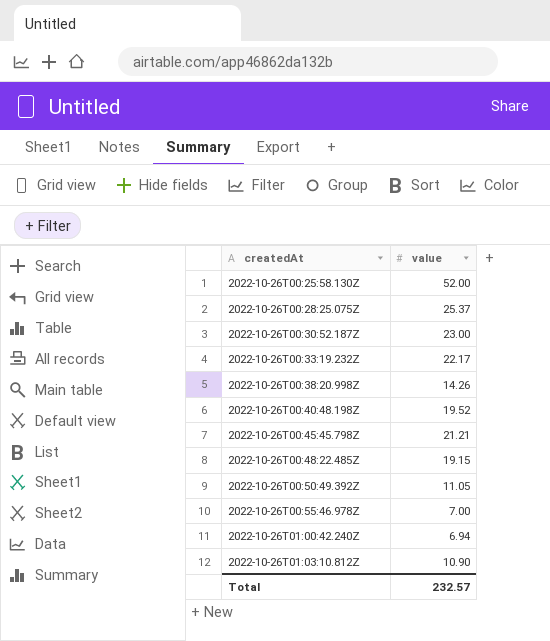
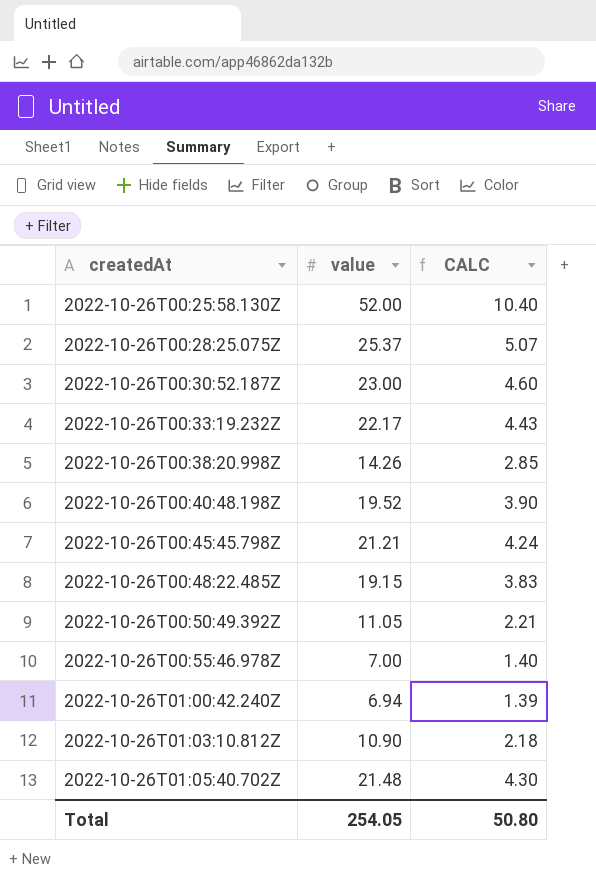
column CALC | formula: none -> [value] * 0.2
row 2022-10-26T01:05:40.702Z: none -> 21.48 | 4.30
Total | value: 232.57 -> 254.05

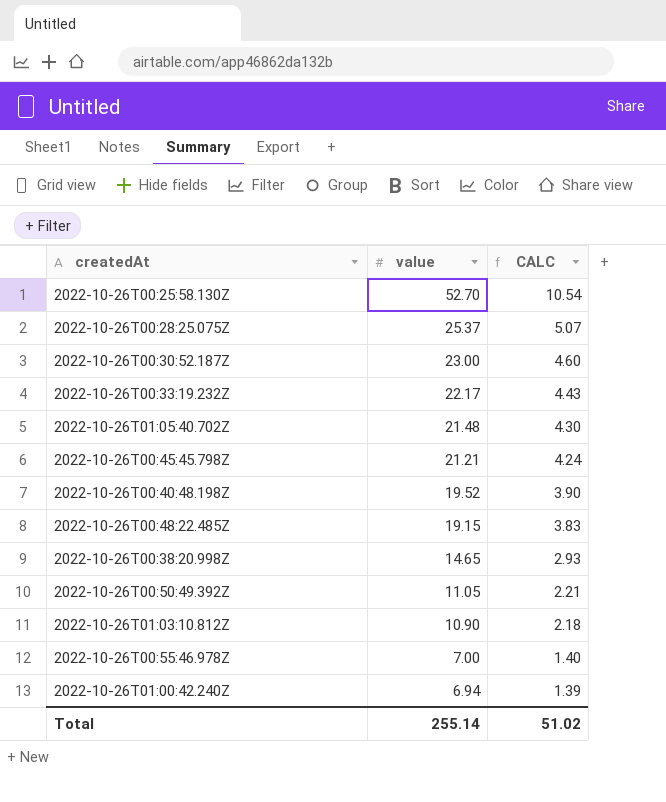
row order: createdAt ascending -> value descending
2022-10-26T00:25:58.130Z | value: 52.00 -> 52.70
2022-10-26T00:25:58.130Z | CALC: 10.40 -> 10.54
2022-10-26T00:38:20.998Z | value: 14.26 -> 14.65
2022-10-26T00:38:20.998Z | CALC: 2.85 -> 2.93
Total | value: 254.05 -> 255.14
Total | CALC: 50.80 -> 51.02

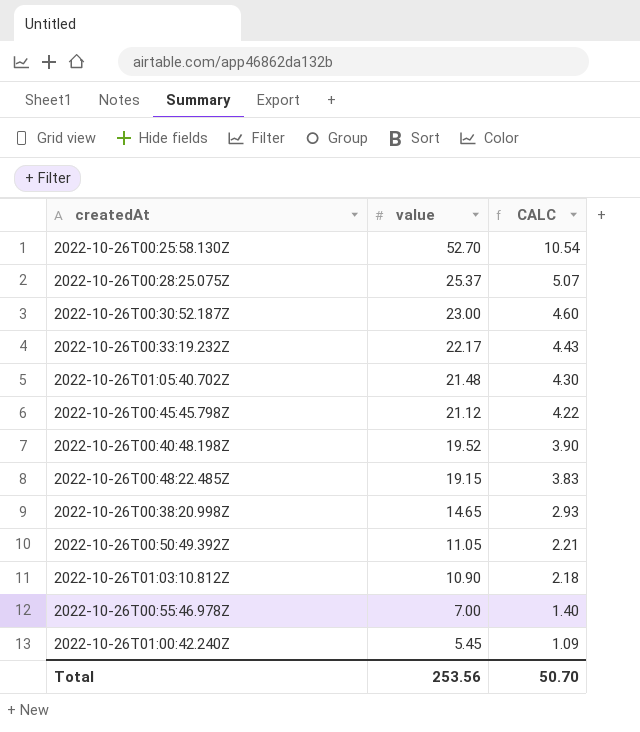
2022-10-26T00:45:45.798Z | value: 21.21 -> 21.12
2022-10-26T00:45:45.798Z | CALC: 4.24 -> 4.22
2022-10-26T01:00:42.240Z | value: 6.94 -> 5.45
2022-10-26T01:00:42.240Z | CALC: 1.39 -> 1.09
Total | value: 255.14 -> 253.56
Total | CALC: 51.02 -> 50.70

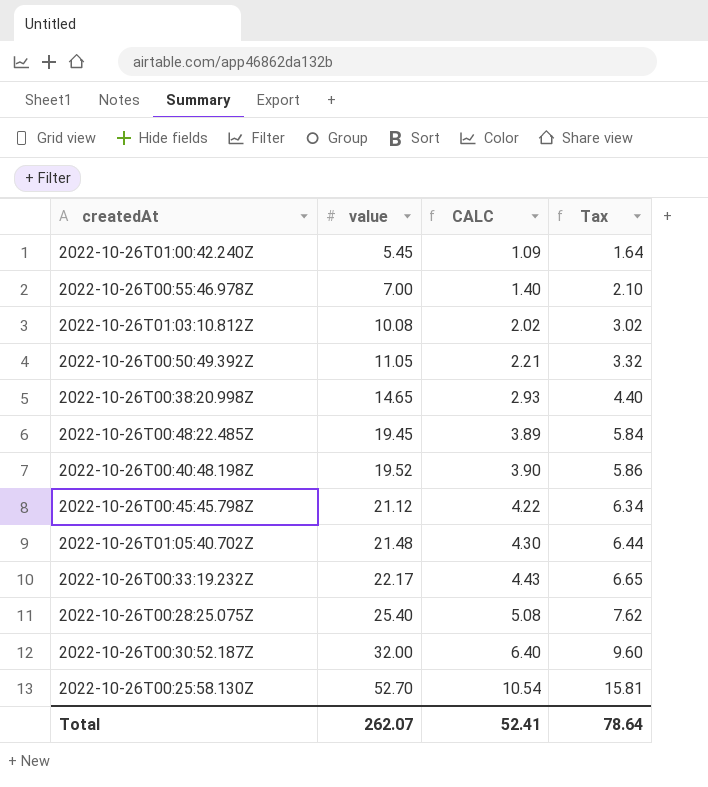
row order: value descending -> value ascending
column Tax | formula: none -> [value] * 0.3
2022-10-26T01:03:10.812Z | value: 10.90 -> 10.08
2022-10-26T01:03:10.812Z | CALC: 2.18 -> 2.02
2022-10-26T00:48:22.485Z | value: 19.15 -> 19.45
2022-10-26T00:48:22.485Z | CALC: 3.83 -> 3.89
2022-10-26T00:28:25.075Z | value: 25.37 -> 25.40
2022-10-26T00:28:25.075Z | CALC: 5.07 -> 5.08
2022-10-26T00:30:52.187Z | value: 23.00 -> 32.00
2022-10-26T00:30:52.187Z | CALC: 4.60 -> 6.40
Total | value: 253.56 -> 262.07
Total | CALC: 50.70 -> 52.41

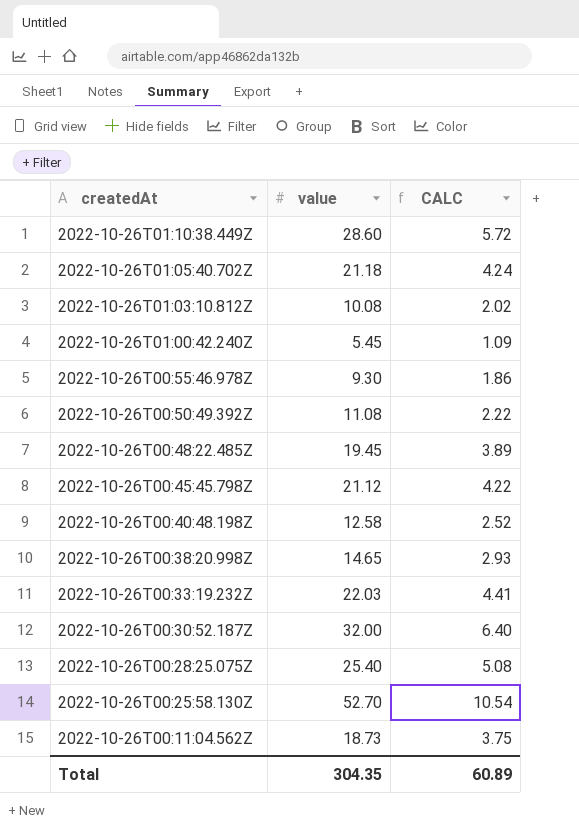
row order: value ascending -> createdAt descending
column Tax | formula: [value] * 0.3 -> none
row 2022-10-26T01:10:38.449Z: none -> 28.60 | 5.72
2022-10-26T01:05:40.702Z | value: 21.48 -> 21.18
2022-10-26T01:05:40.702Z | CALC: 4.30 -> 4.24
2022-10-26T00:55:46.978Z | value: 7.00 -> 9.30
2022-10-26T00:55:46.978Z | CALC: 1.40 -> 1.86
2022-10-26T00:50:49.392Z | value: 11.05 -> 11.08
2022-10-26T00:50:49.392Z | CALC: 2.21 -> 2.22
2022-10-26T00:40:48.198Z | value: 19.52 -> 12.58
2022-10-26T00:40:48.198Z | CALC: 3.90 -> 2.52
2022-10-26T00:33:19.232Z | value: 22.17 -> 22.03
2022-10-26T00:33:19.232Z | CALC: 4.43 -> 4.41
row 2022-10-26T00:11:04.562Z: none -> 18.73 | 3.75
Total | value: 262.07 -> 304.35
Total | CALC: 52.41 -> 60.89

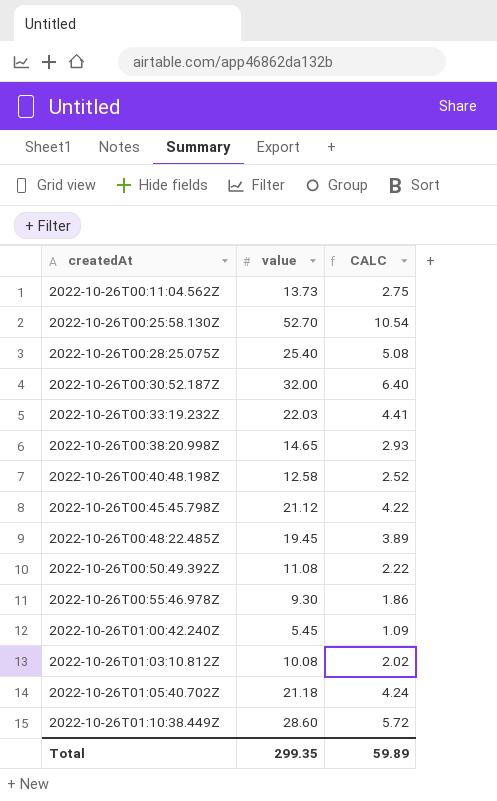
row order: createdAt descending -> createdAt ascending
2022-10-26T00:11:04.562Z | value: 18.73 -> 13.73
2022-10-26T00:11:04.562Z | CALC: 3.75 -> 2.75
Total | value: 304.35 -> 299.35
Total | CALC: 60.89 -> 59.89

